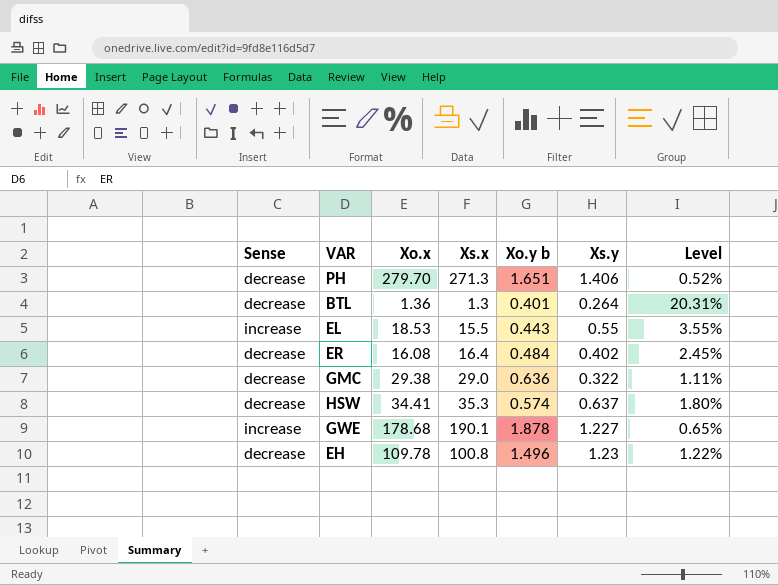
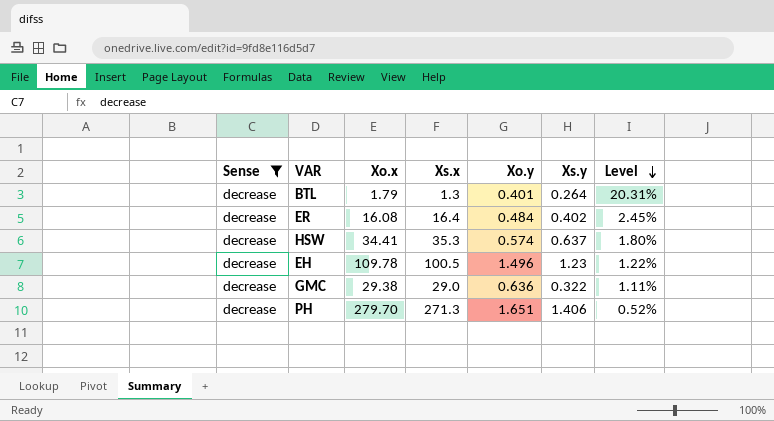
filter: none -> Sense = decrease
row order: none -> Level descending
column name: Xo.y b -> Xo.y
BTL | Xo.x: 1.36 -> 1.79
EH | Xs.x: 100.8 -> 100.5

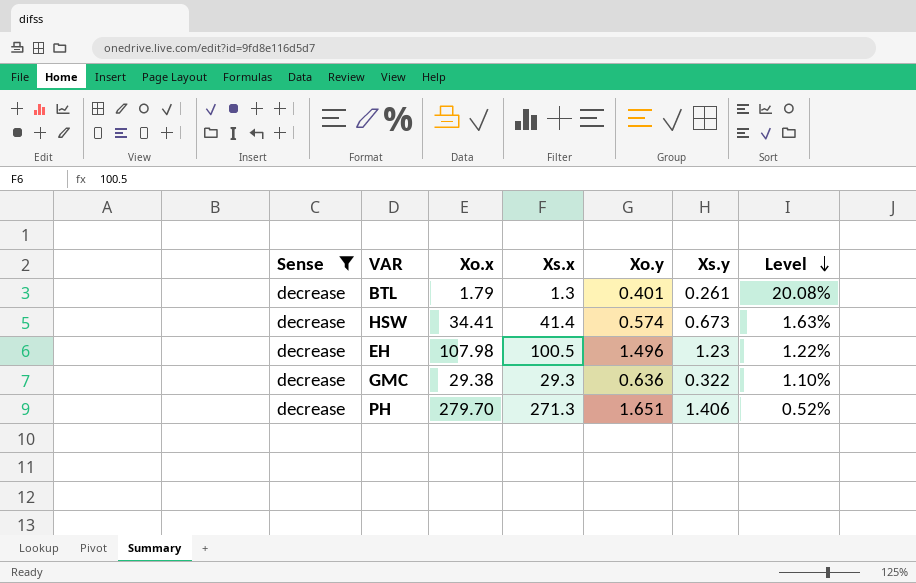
row ER: decrease | 16.08 | 16.4 | 0.484 | 0.402 | 2.45% -> none
BTL | Xs.y: 0.264 -> 0.261
BTL | Level: 20.31% -> 20.08%
HSW | Xs.x: 35.3 -> 41.4
HSW | Xs.y: 0.637 -> 0.673
HSW | Level: 1.80% -> 1.63%
EH | Xo.x: 109.78 -> 107.98
GMC | Xs.x: 29.0 -> 29.3
GMC | Level: 1.11% -> 1.10%

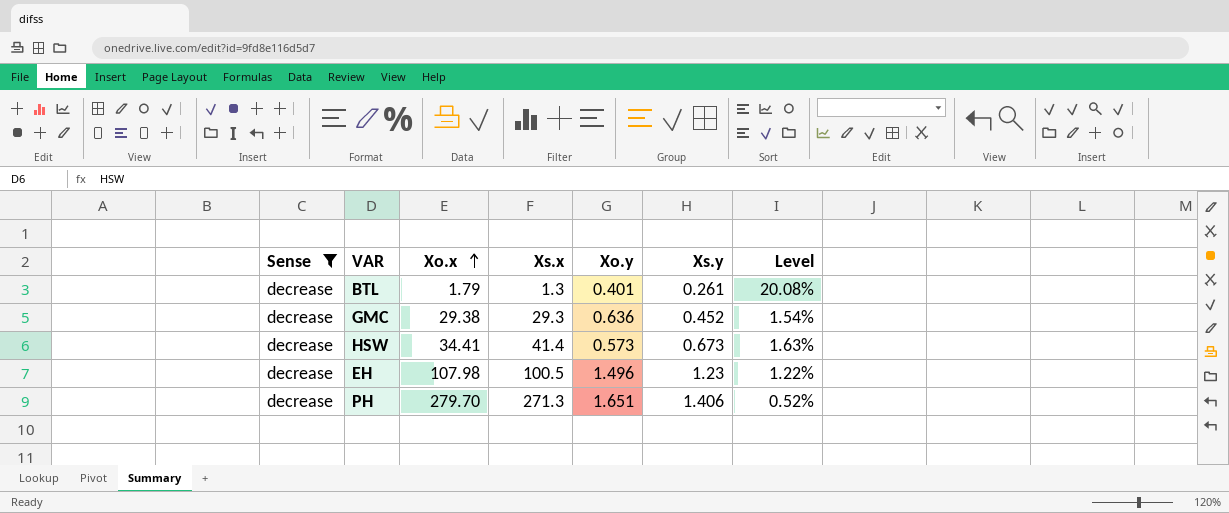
row order: Level descending -> Xo.x ascending
GMC | Xs.y: 0.322 -> 0.452
GMC | Level: 1.10% -> 1.54%
HSW | Xo.y: 0.574 -> 0.573

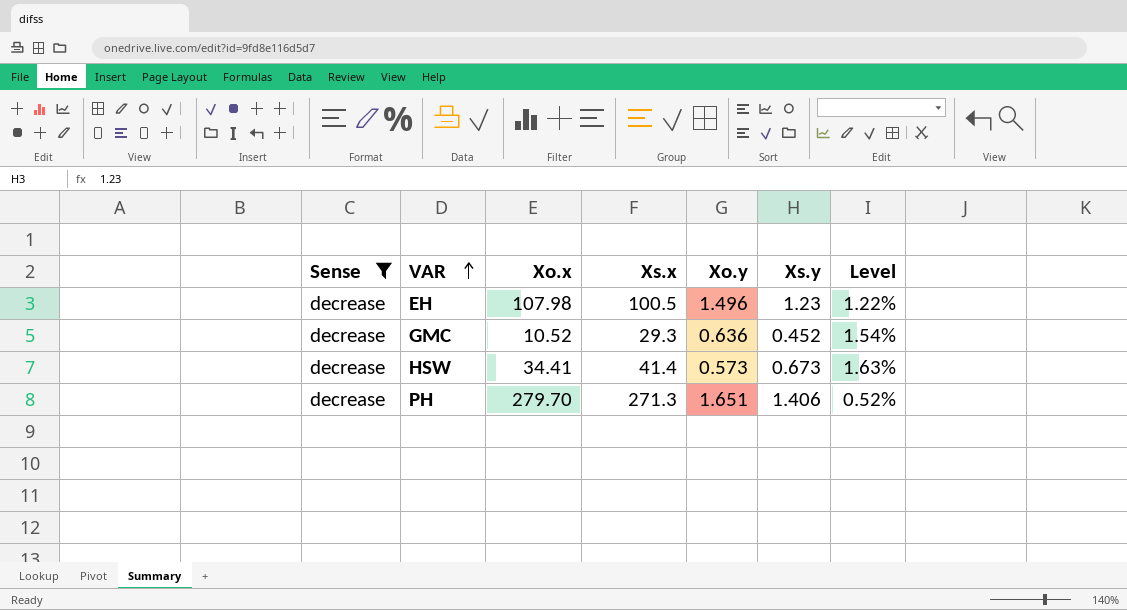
row order: Xo.x ascending -> VAR ascending
row BTL: decrease | 1.79 | 1.3 | 0.401 | 0.261 | 20.08% -> none
GMC | Xo.x: 29.38 -> 10.52

